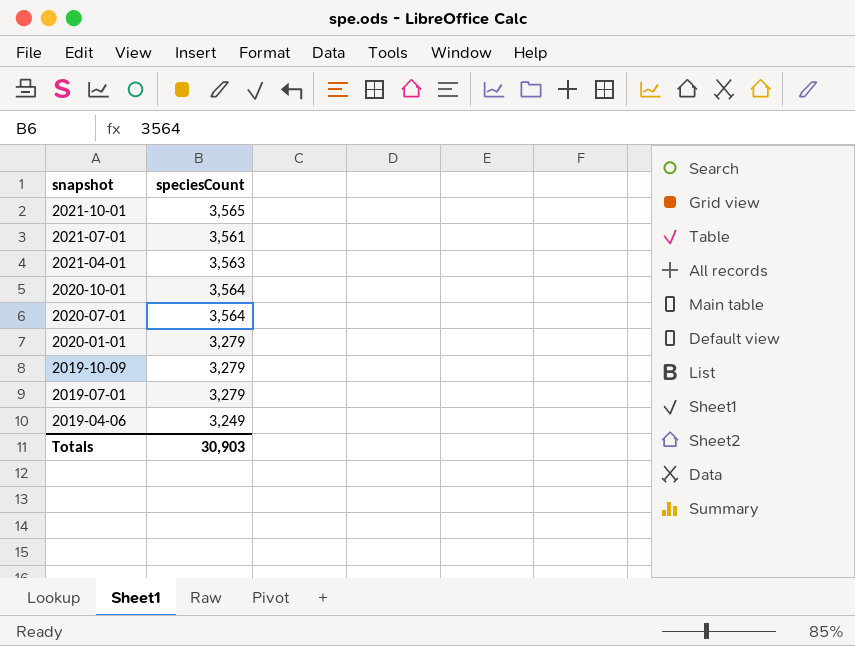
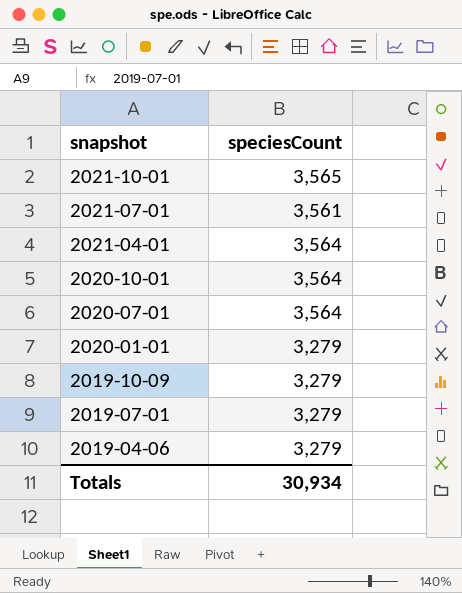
2021-04-01 | speciesCount: 3,563 -> 3,564
2019-04-06 | speciesCount: 3,249 -> 3,279
Totals | speciesCount: 30,903 -> 30,934

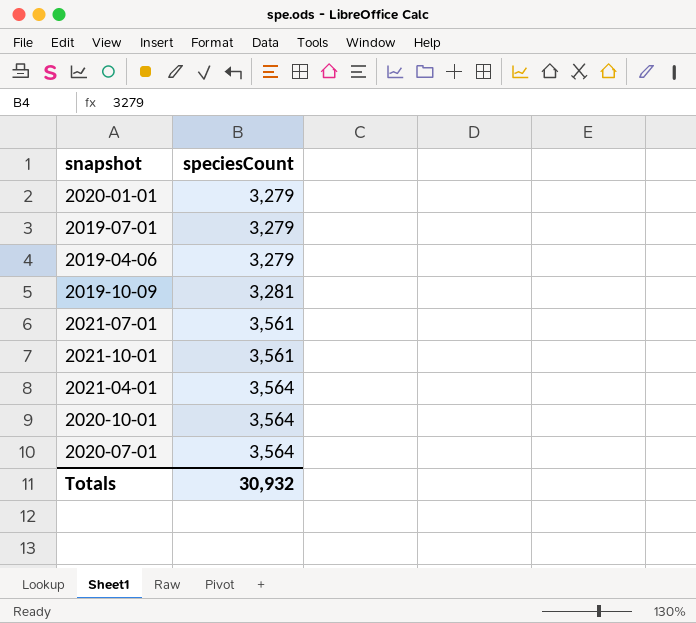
row order: snapshot descending -> speciesCount ascending
2019-10-09 | speciesCount: 3,279 -> 3,281
2021-10-01 | speciesCount: 3,565 -> 3,561
Totals | speciesCount: 30,934 -> 30,932

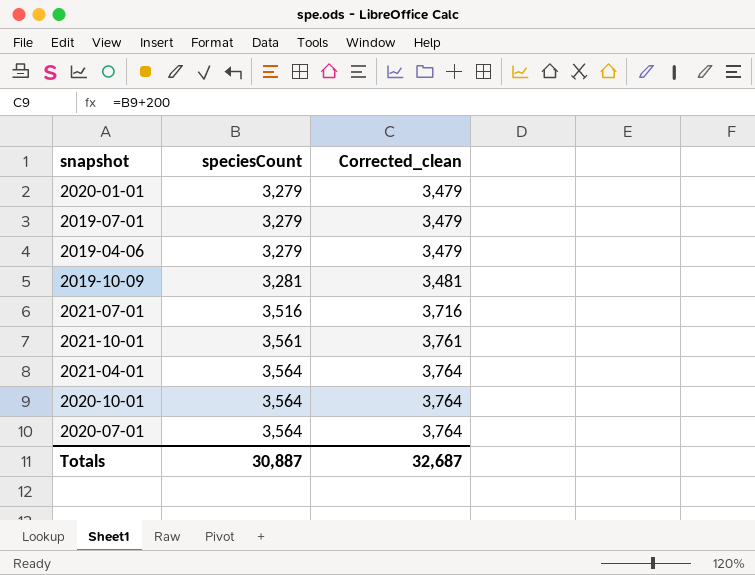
column Corrected_clean | formula: none -> [speciesCount] + 200
2021-07-01 | speciesCount: 3,561 -> 3,516
Totals | speciesCount: 30,932 -> 30,887

